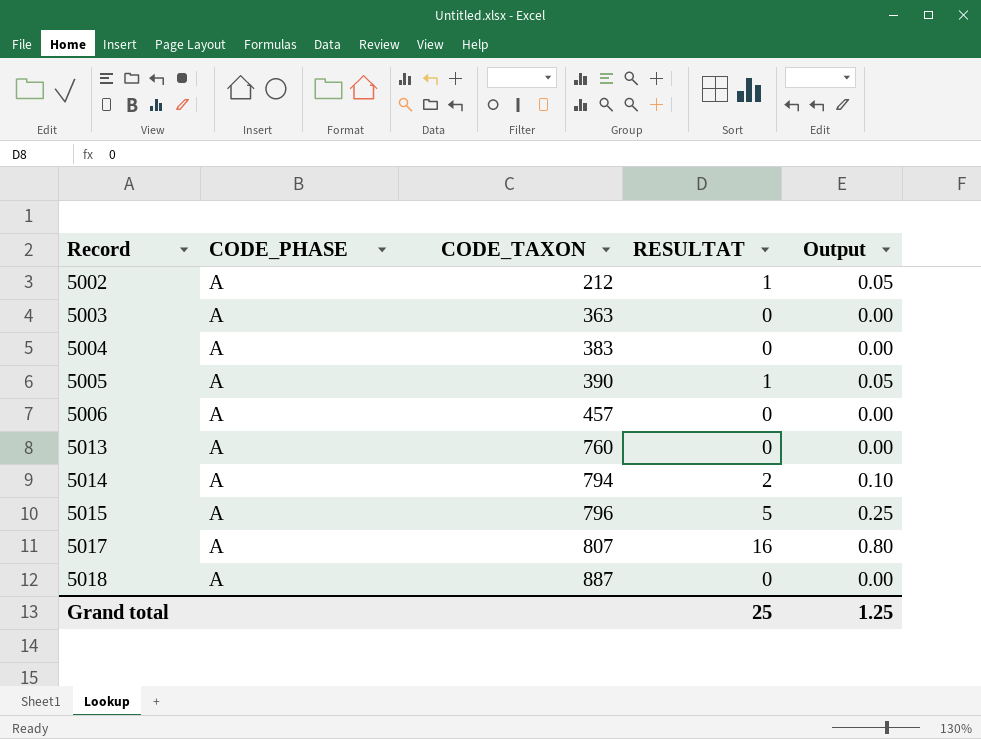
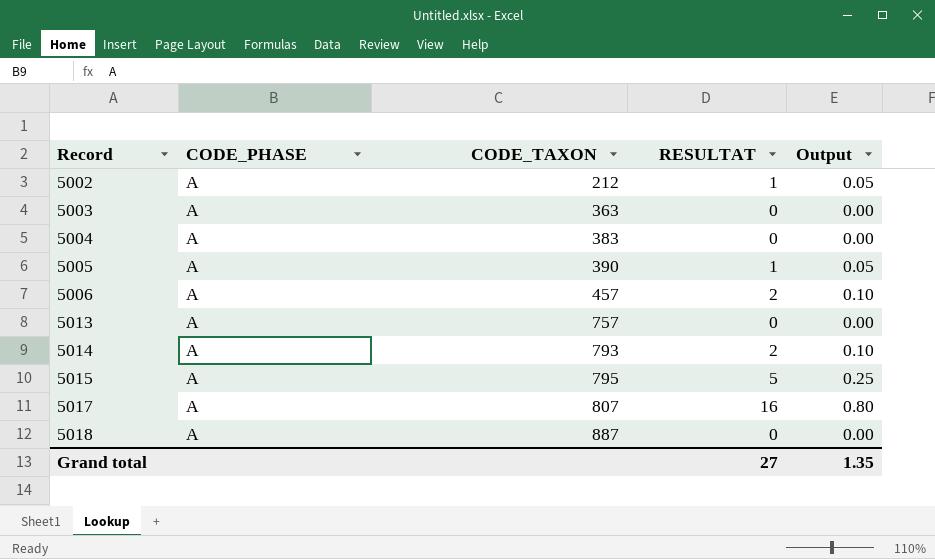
5006 | RESULTAT: 0 -> 2
5006 | Output: 0.00 -> 0.10
5013 | CODE_TAXON: 760 -> 757
5014 | CODE_TAXON: 794 -> 793
5015 | CODE_TAXON: 796 -> 795
Grand total | RESULTAT: 25 -> 27
Grand total | Output: 1.25 -> 1.35

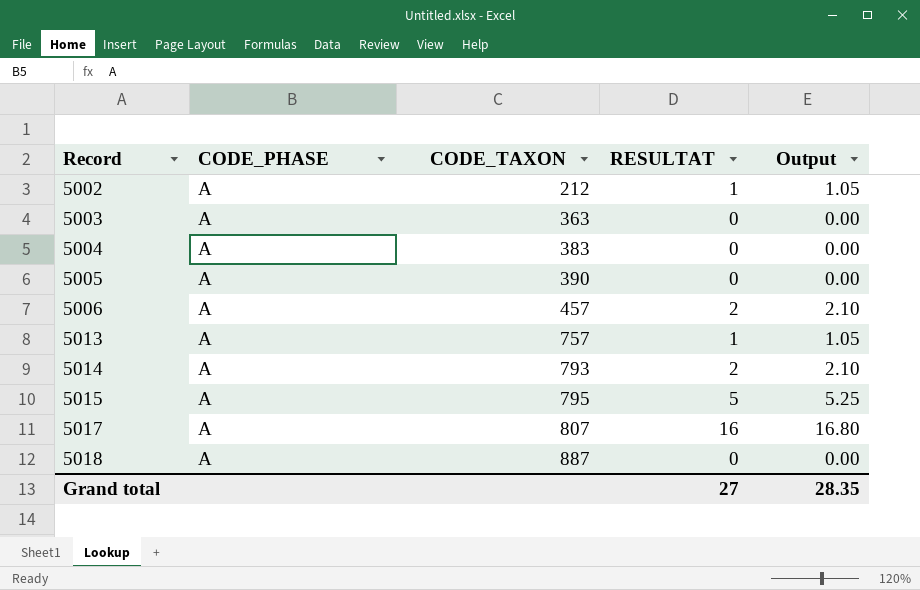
column Output | formula: [RESULTAT] * 0.05 -> [RESULTAT] * 1.05
5005 | RESULTAT: 1 -> 0
5013 | RESULTAT: 0 -> 1
Grand total | Output: 1.35 -> 28.35

